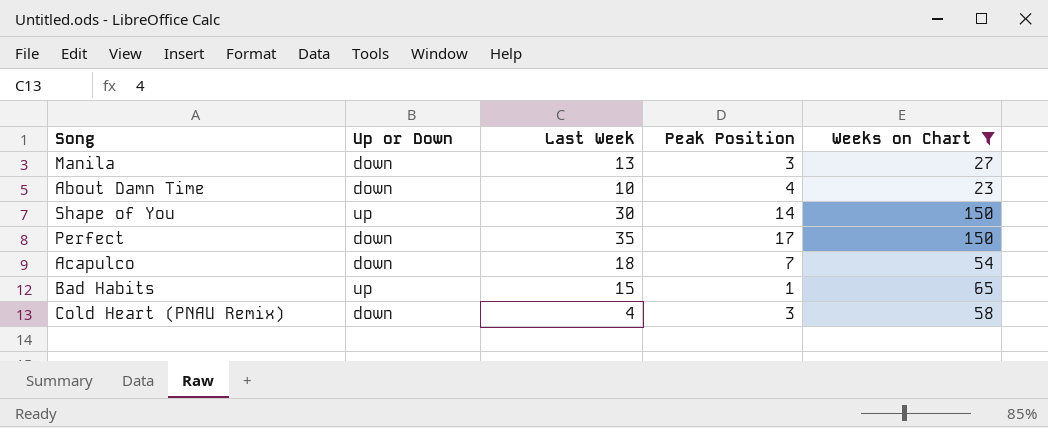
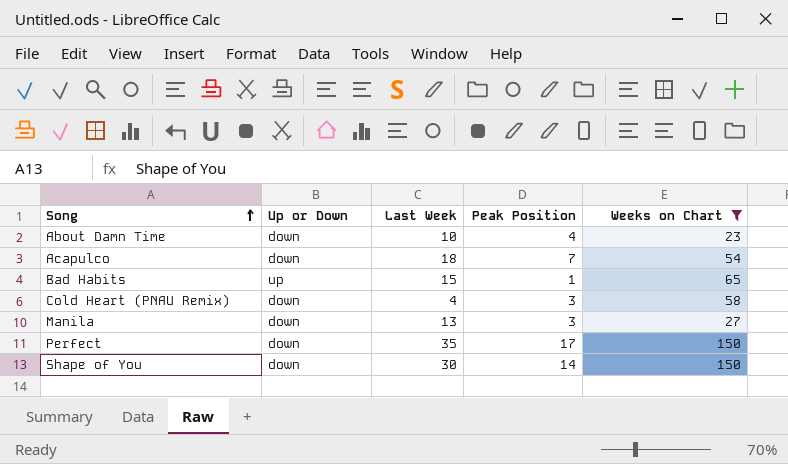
row order: none -> Song ascending
Shape of You | Up or Down: up -> down

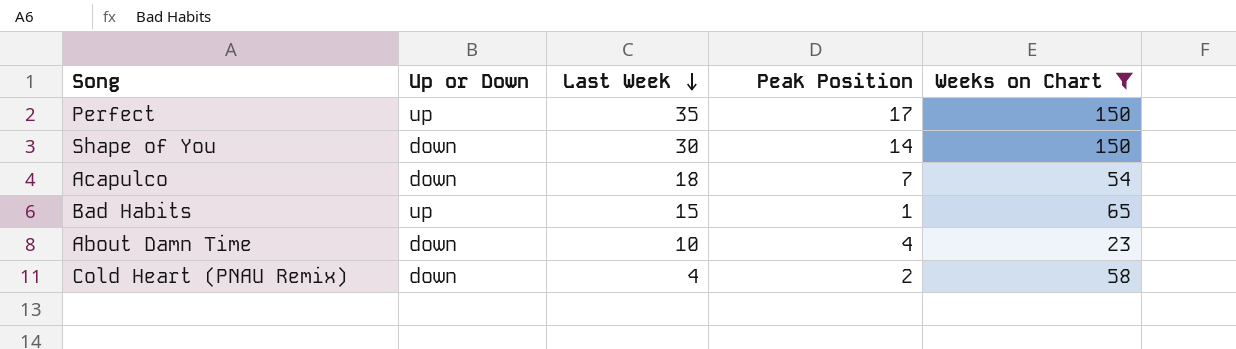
row order: Song ascending -> Last Week descending
row Manila: down | 13 | 3 | 27 -> none
Perfect | Up or Down: down -> up
Cold Heart (PNAU Remix) | Peak Position: 3 -> 2

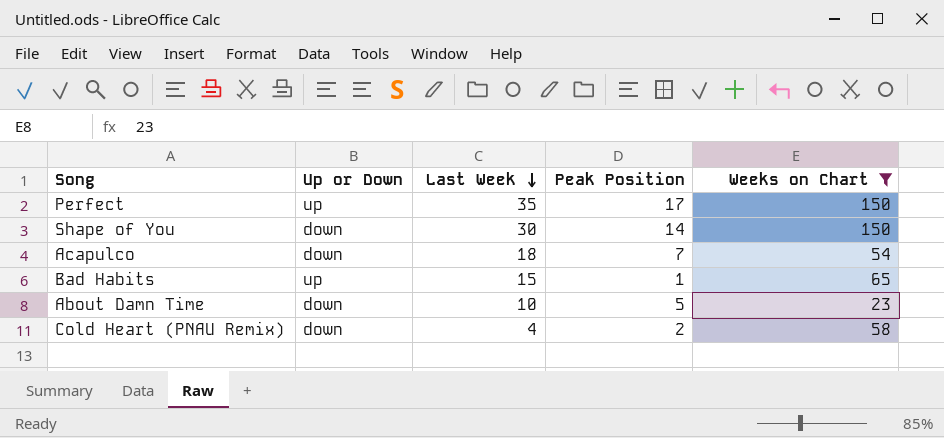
About Damn Time | Peak Position: 4 -> 5

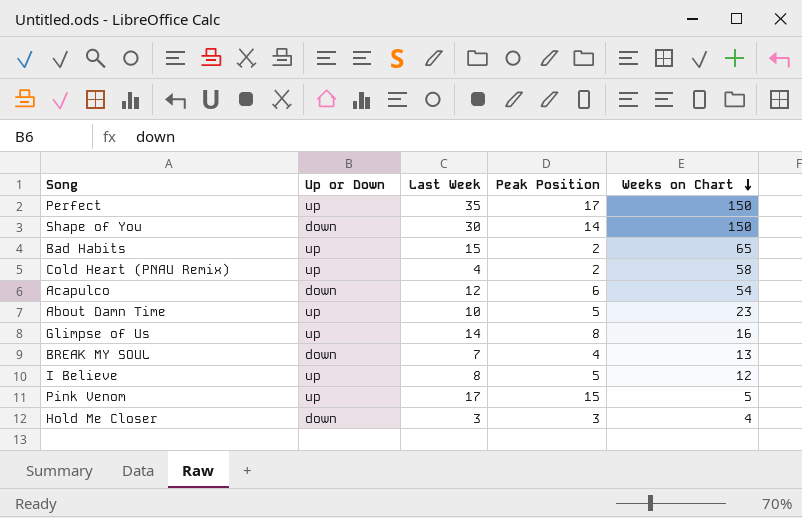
filter: Weeks on Chart >= 23 -> none
row order: Last Week descending -> Weeks on Chart descending
Bad Habits | Peak Position: 1 -> 2
Cold Heart (PNAU Remix) | Up or Down: down -> up
Acapulco | Last Week: 18 -> 12
Acapulco | Peak Position: 7 -> 6
About Damn Time | Up or Down: down -> up

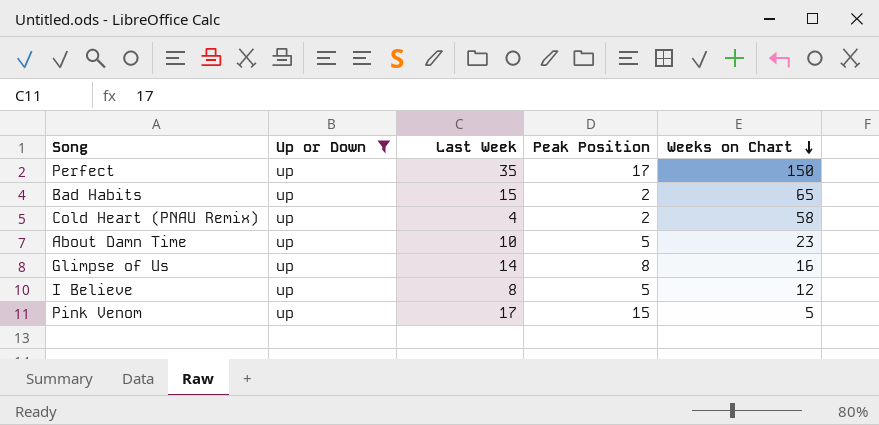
filter: none -> Up or Down = up

